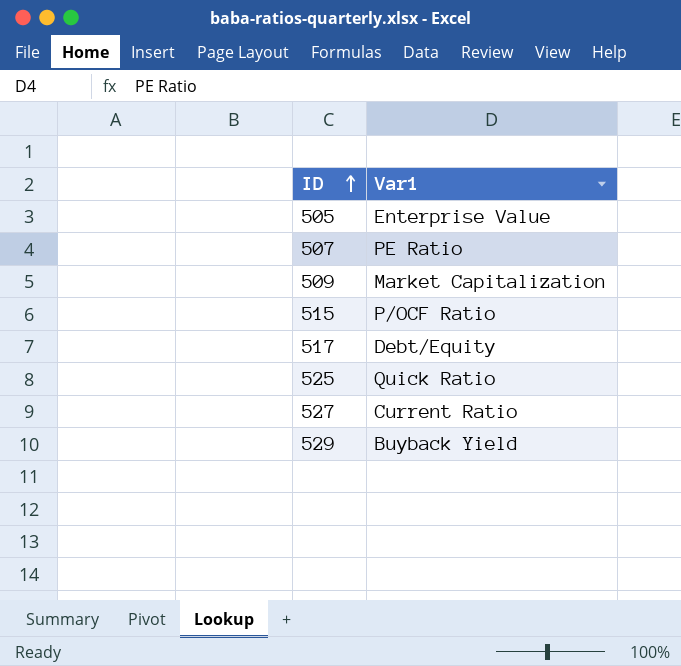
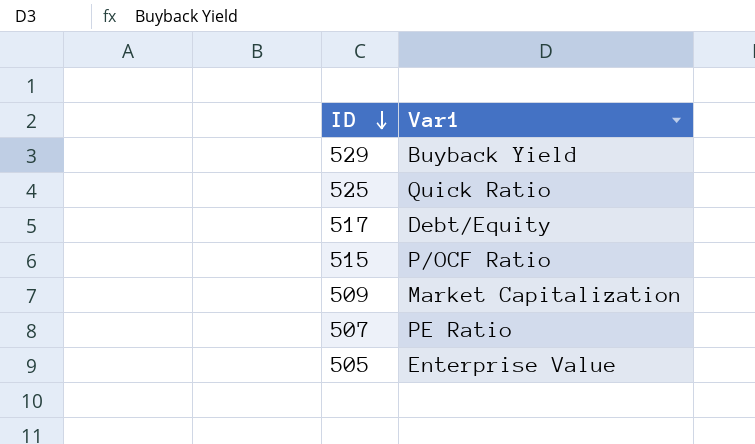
row order: ID ascending -> ID descending
row 527: Current Ratio -> none

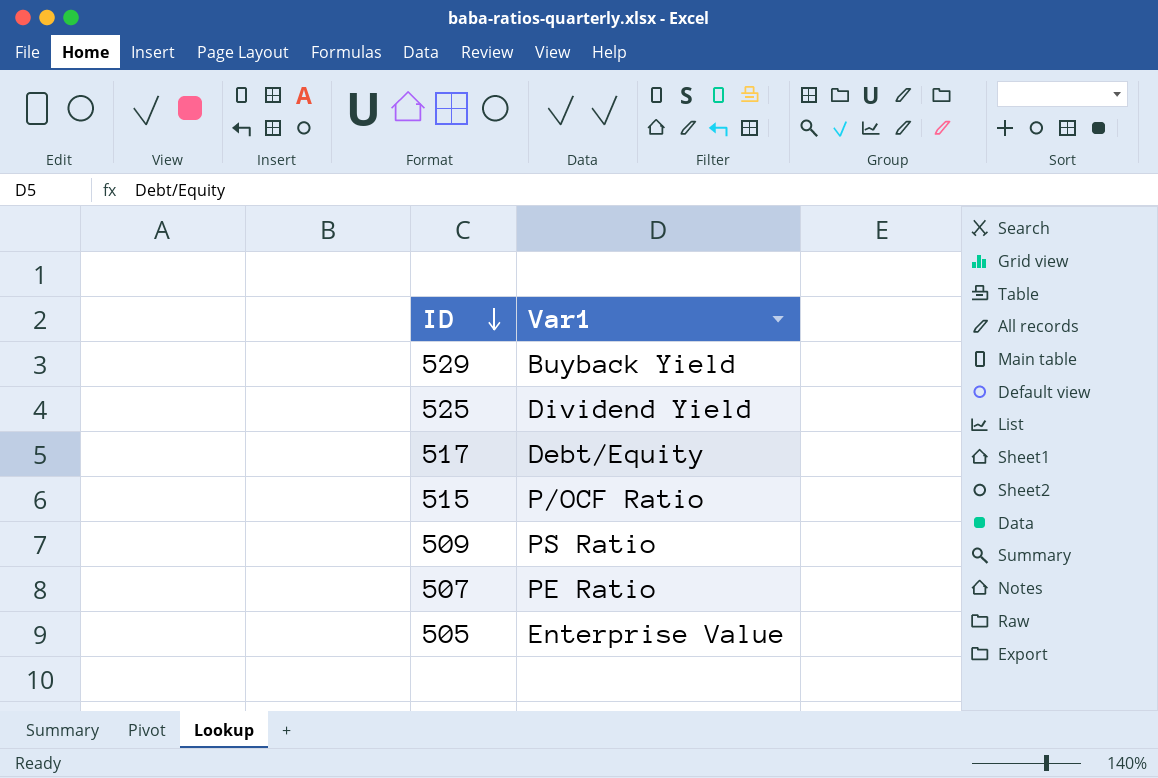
525 | Var1: Quick Ratio -> Dividend Yield
509 | Var1: Market Capitalization -> PS Ratio

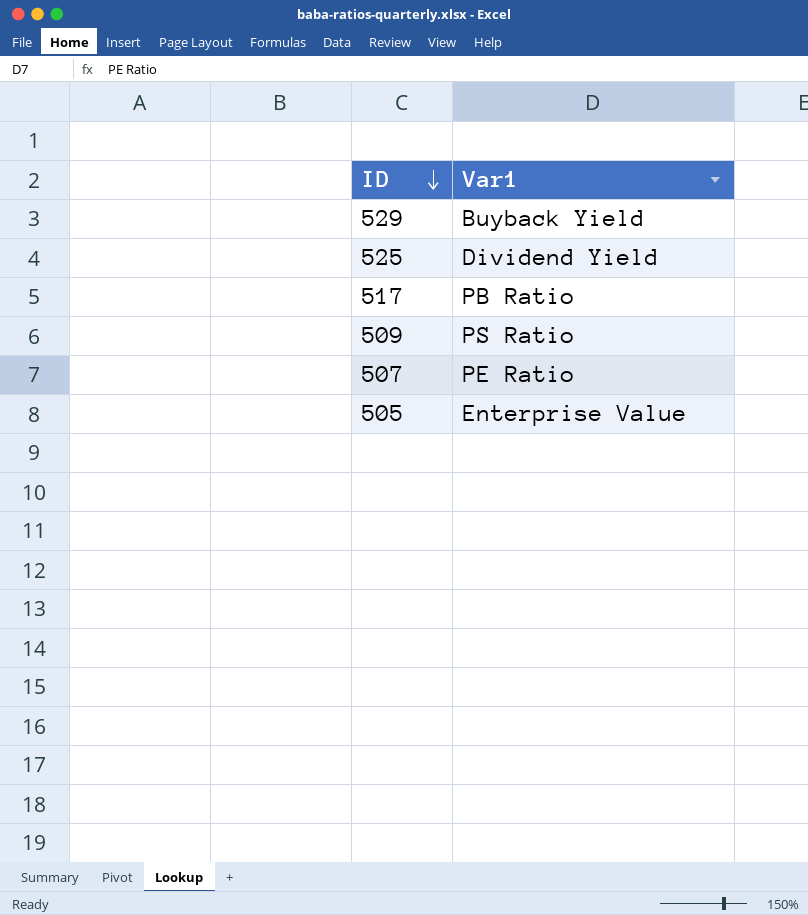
row 515: P/OCF Ratio -> none
517 | Var1: Debt/Equity -> PB Ratio

